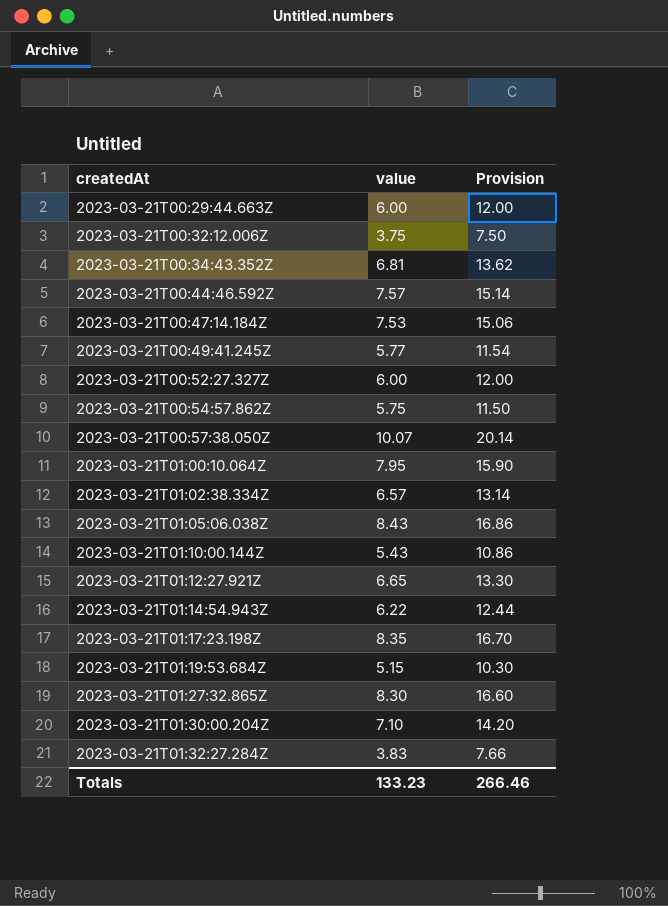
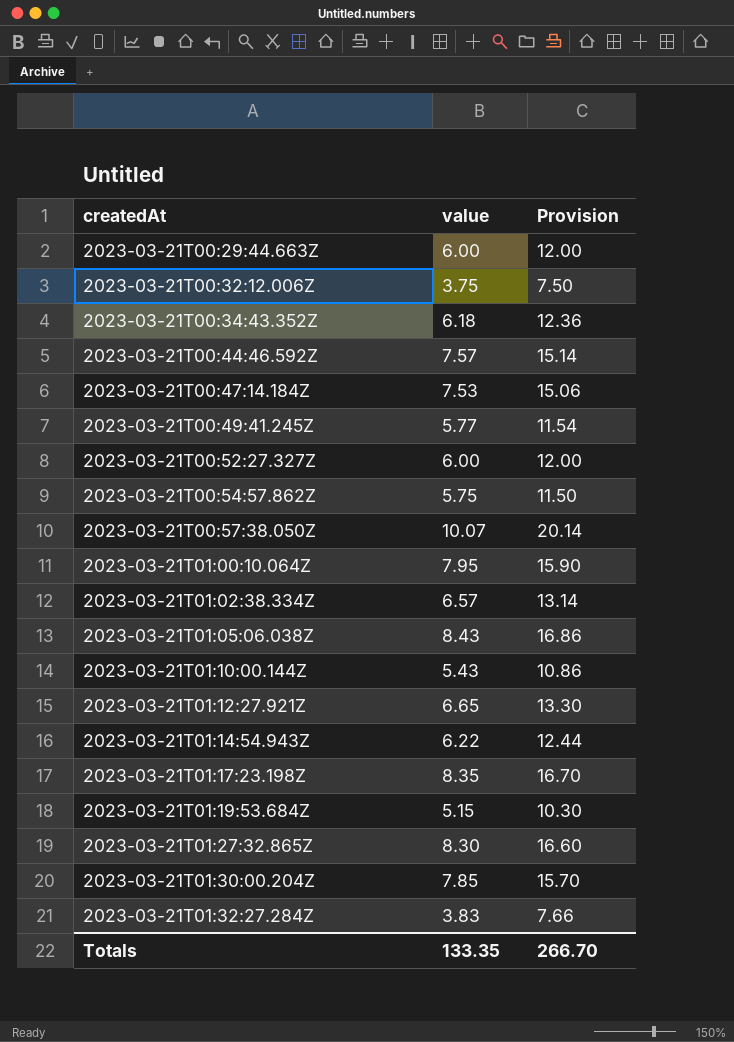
2023-03-21T00:34:43.352Z | value: 6.81 -> 6.18
2023-03-21T00:34:43.352Z | Provision: 13.62 -> 12.36
2023-03-21T01:30:00.204Z | value: 7.10 -> 7.85
2023-03-21T01:30:00.204Z | Provision: 14.20 -> 15.70
Totals | value: 133.23 -> 133.35
Totals | Provision: 266.46 -> 266.70

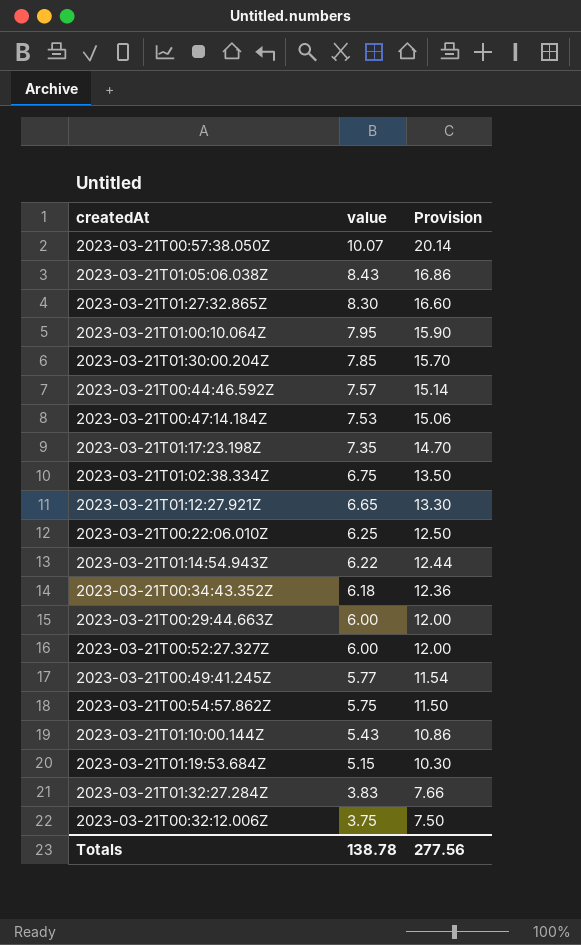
row order: createdAt ascending -> value descending
2023-03-21T01:17:23.198Z | value: 8.35 -> 7.35
2023-03-21T01:17:23.198Z | Provision: 16.70 -> 14.70
2023-03-21T01:02:38.334Z | value: 6.57 -> 6.75
2023-03-21T01:02:38.334Z | Provision: 13.14 -> 13.50
row 2023-03-21T00:22:06.010Z: none -> 6.25 | 12.50
Totals | value: 133.35 -> 138.78
Totals | Provision: 266.70 -> 277.56

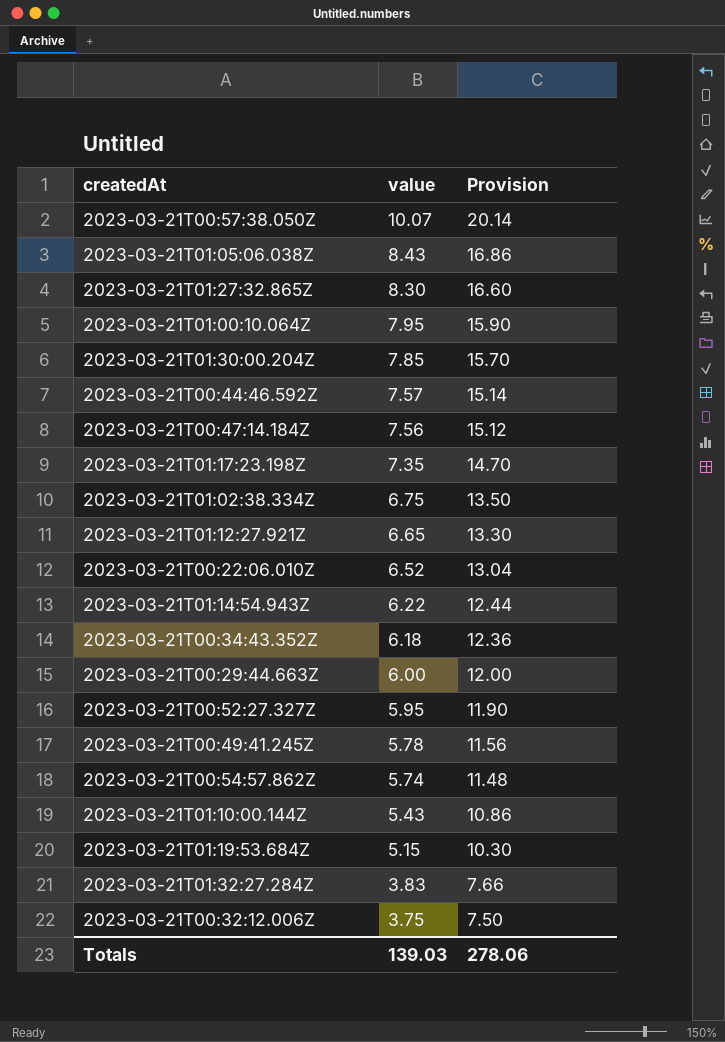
2023-03-21T00:47:14.184Z | value: 7.53 -> 7.56
2023-03-21T00:47:14.184Z | Provision: 15.06 -> 15.12
2023-03-21T00:22:06.010Z | value: 6.25 -> 6.52
2023-03-21T00:22:06.010Z | Provision: 12.50 -> 13.04
2023-03-21T00:52:27.327Z | value: 6.00 -> 5.95
2023-03-21T00:52:27.327Z | Provision: 12.00 -> 11.90
2023-03-21T00:49:41.245Z | value: 5.77 -> 5.78
2023-03-21T00:49:41.245Z | Provision: 11.54 -> 11.56
2023-03-21T00:54:57.862Z | value: 5.75 -> 5.74
2023-03-21T00:54:57.862Z | Provision: 11.50 -> 11.48
Totals | value: 138.78 -> 139.03
Totals | Provision: 277.56 -> 278.06

